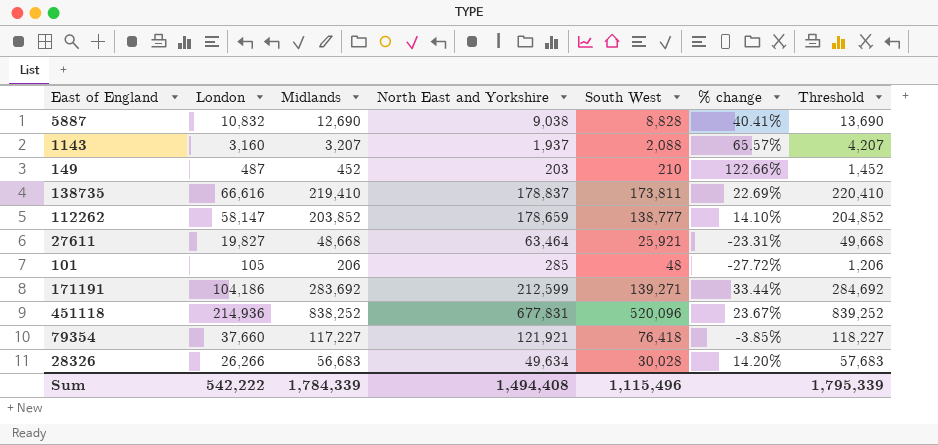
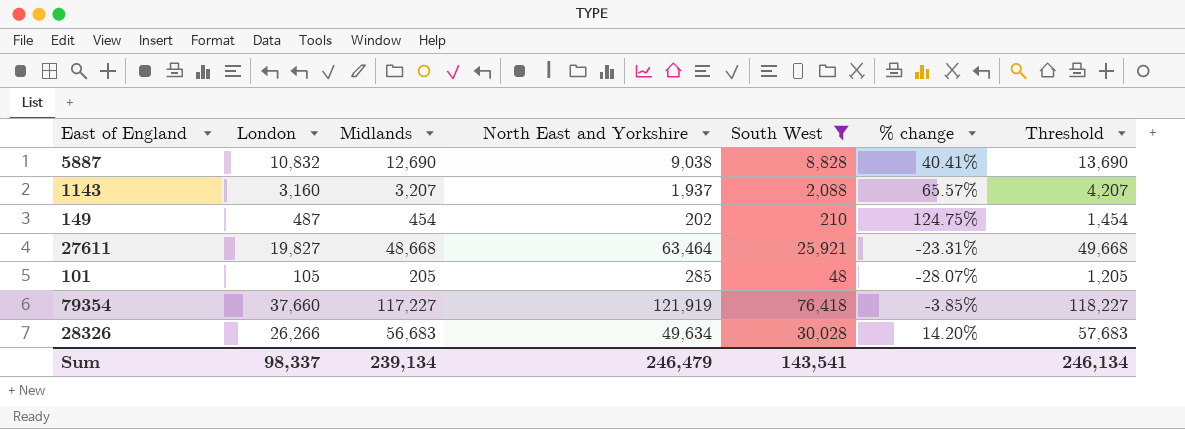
filter: none -> South West <= 76,418
149 | Midlands: 452 -> 454
149 | North East and Yorkshire: 203 -> 202
149 | % change: 122.66% -> 124.75%
149 | Threshold: 1,452 -> 1,454
101 | Midlands: 206 -> 205
101 | % change: -27.72% -> -28.07%
101 | Threshold: 1,206 -> 1,205
79354 | North East and Yorkshire: 121,921 -> 121,919
Sum | London: 542,222 -> 98,337
Sum | Midlands: 1,784,339 -> 239,134
Sum | North East and Yorkshire: 1,494,408 -> 246,479
Sum | South West: 1,115,496 -> 143,541
Sum | Threshold: 1,795,339 -> 246,134

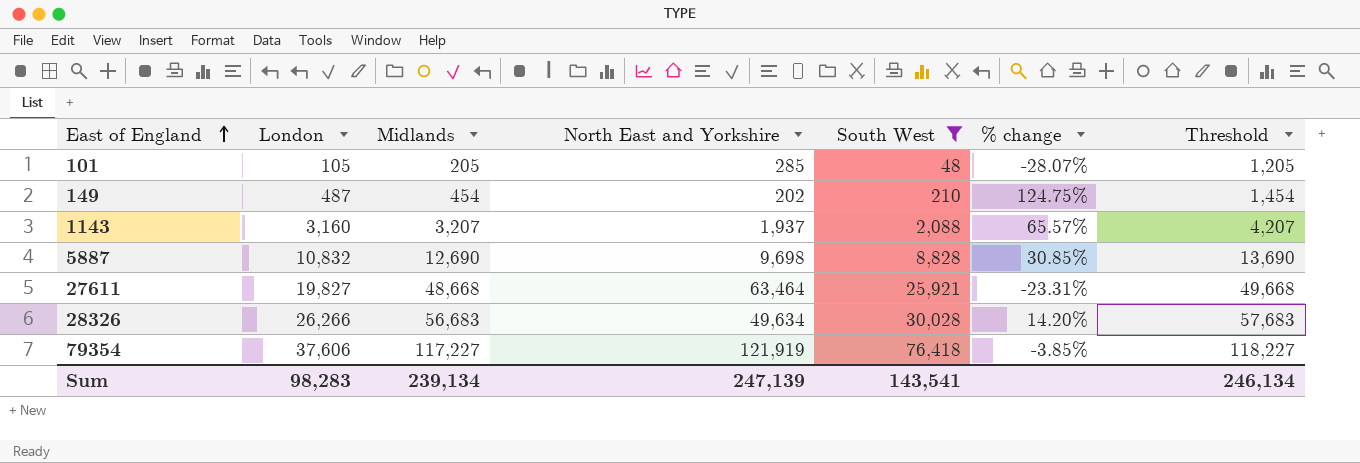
row order: none -> East of England ascending
5887 | North East and Yorkshire: 9,038 -> 9,698
5887 | % change: 40.41% -> 30.85%
79354 | London: 37,660 -> 37,606
Sum | London: 98,337 -> 98,283
Sum | North East and Yorkshire: 246,479 -> 247,139

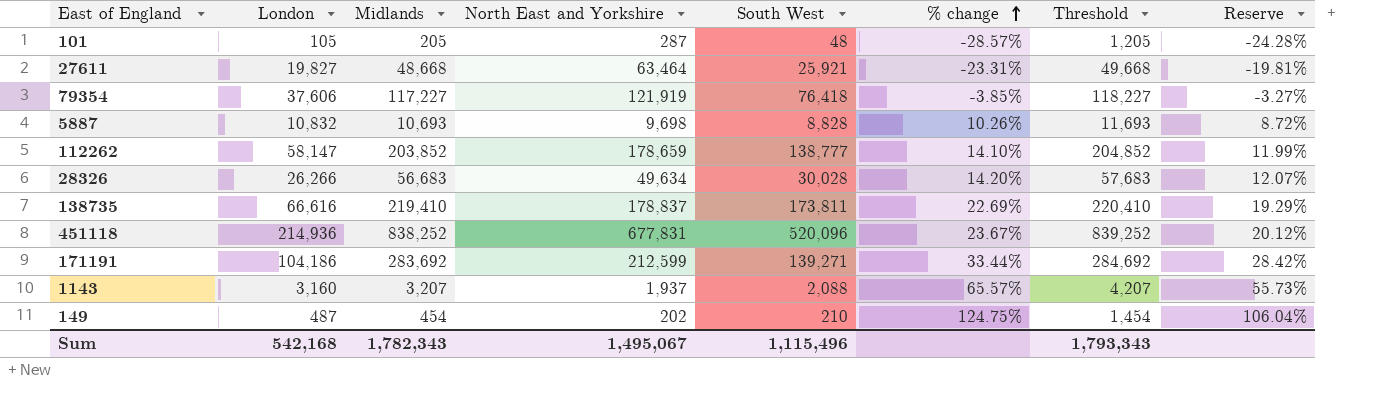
filter: South West <= 76,418 -> none
row order: East of England ascending -> % change ascending
column Reserve | formula: none -> [% change] * 0.85
101 | North East and Yorkshire: 285 -> 287
101 | % change: -28.07% -> -28.57%
5887 | Midlands: 12,690 -> 10,693
5887 | % change: 30.85% -> 10.26%
5887 | Threshold: 13,690 -> 11,693
Sum | London: 98,283 -> 542,168
Sum | Midlands: 239,134 -> 1,782,343
Sum | North East and Yorkshire: 247,139 -> 1,495,067
Sum | South West: 143,541 -> 1,115,496
Sum | Threshold: 246,134 -> 1,793,343

